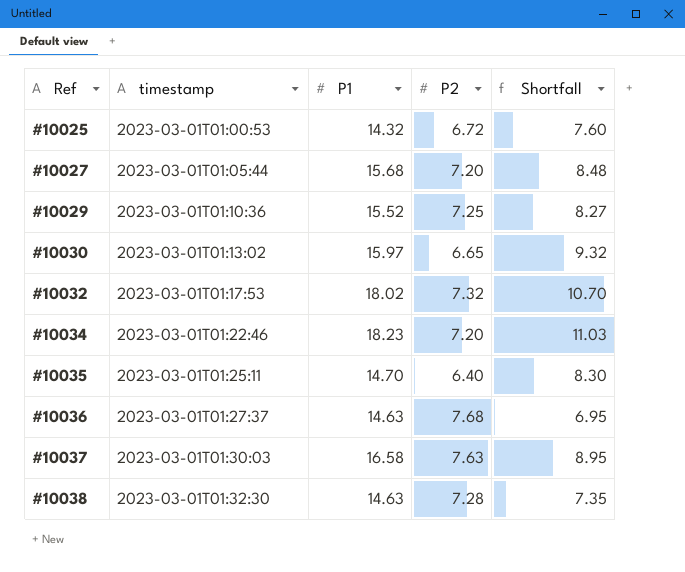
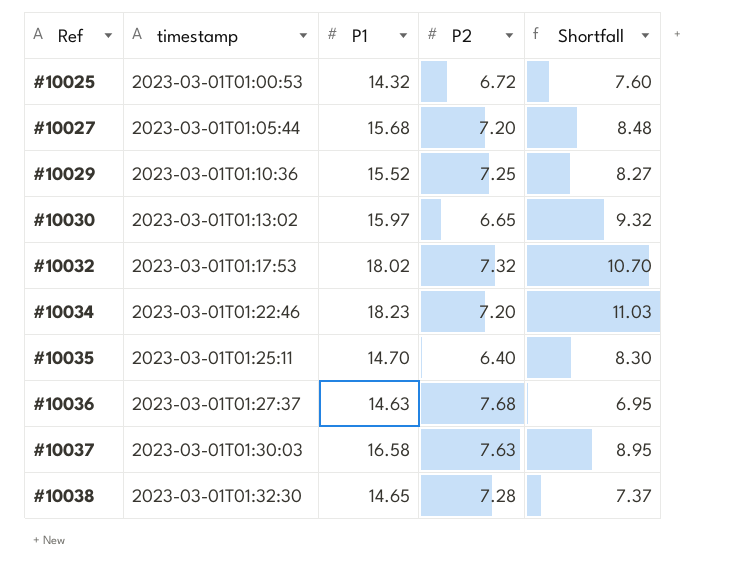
#10038 | P1: 14.63 -> 14.65
#10038 | Shortfall: 7.35 -> 7.37

